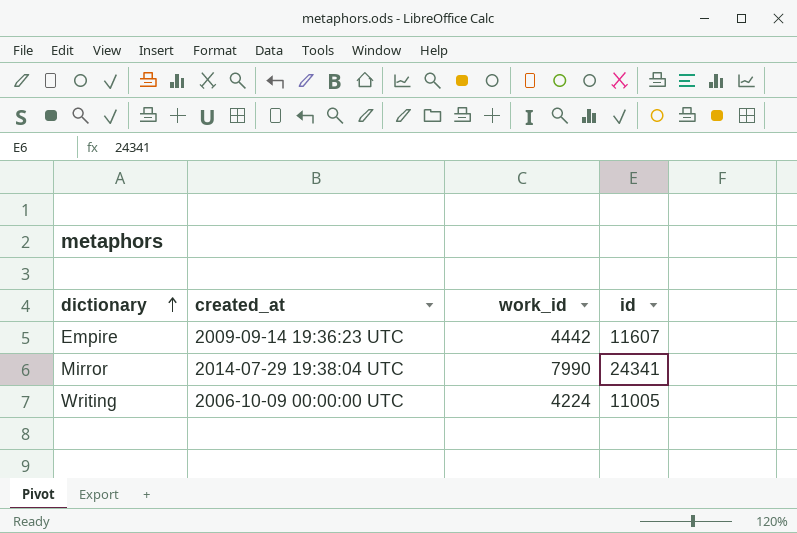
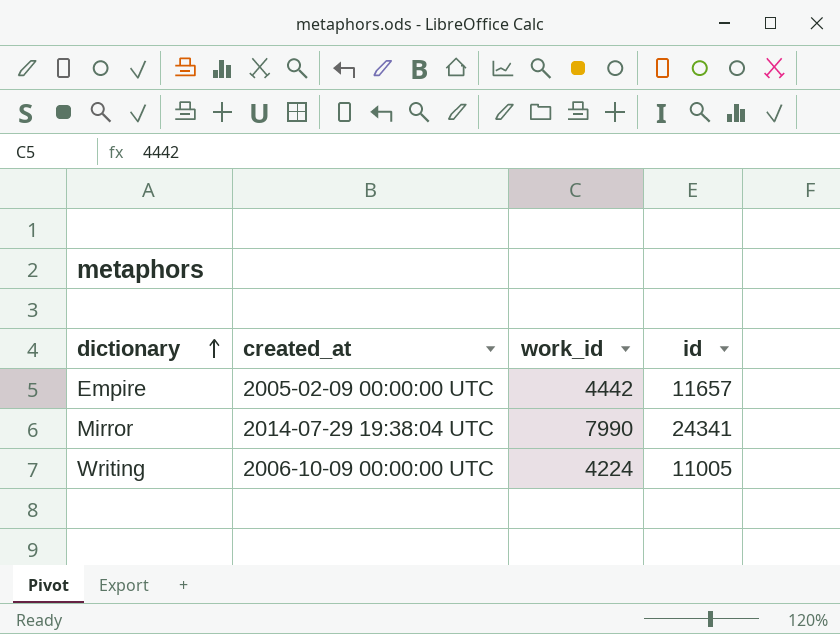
Empire | created_at: 2009-09-14 19:36:23 UTC -> 2005-02-09 00:00:00 UTC
Empire | id: 11607 -> 11657

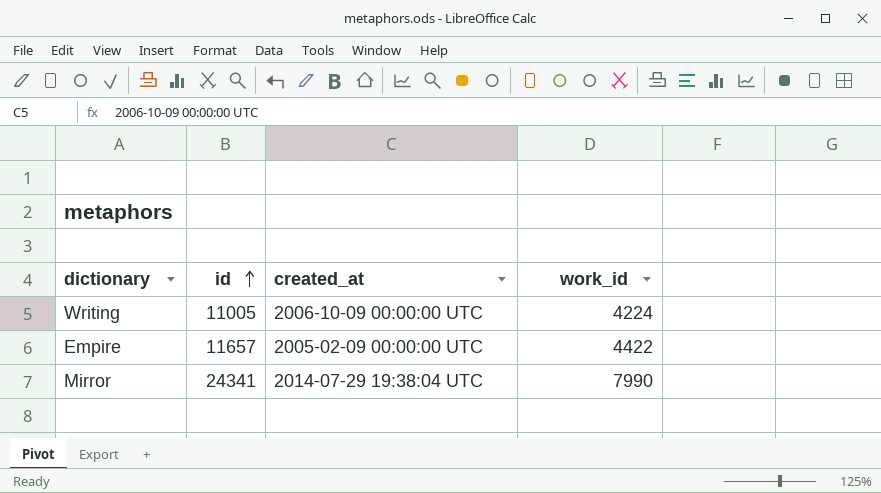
row order: dictionary ascending -> id ascending
column id | position: 4 -> 2
Empire | work_id: 4442 -> 4422

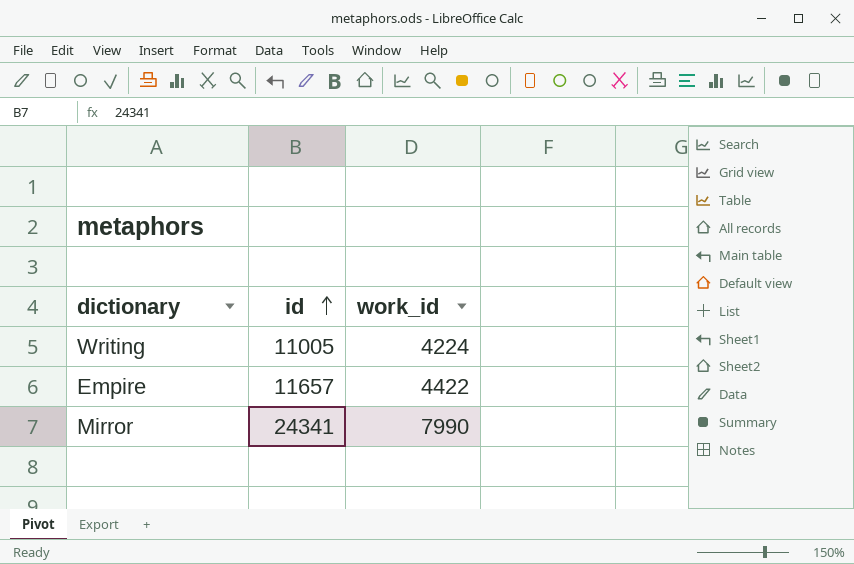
column created_at | position: 3 -> none

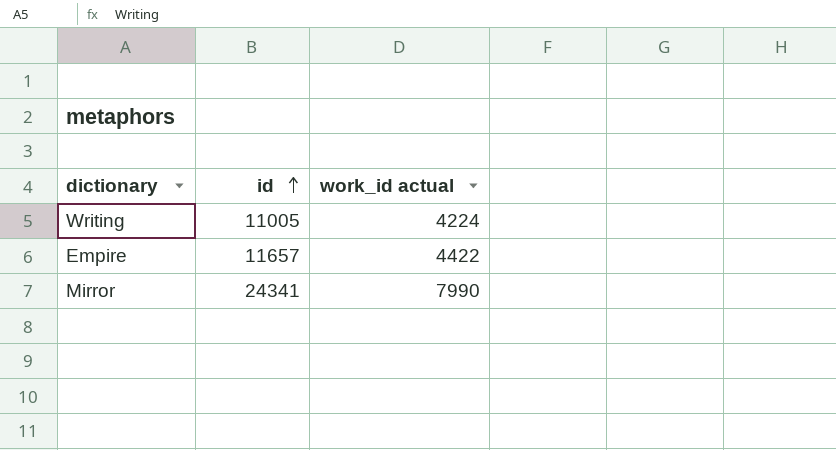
column name: work_id -> work_id actual

